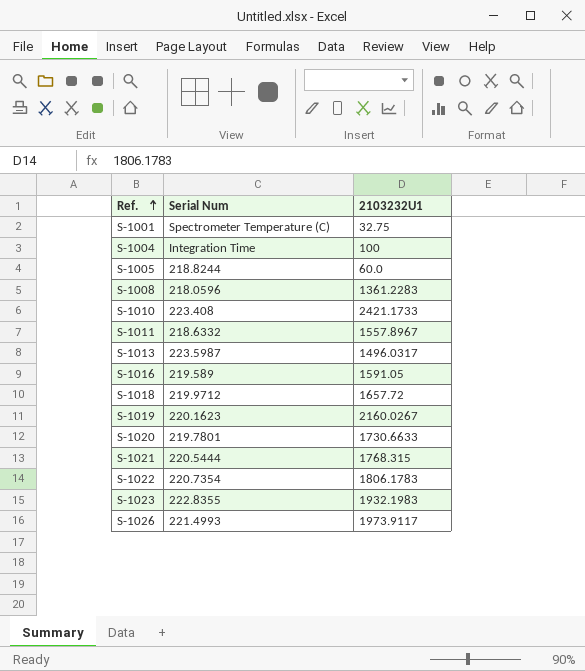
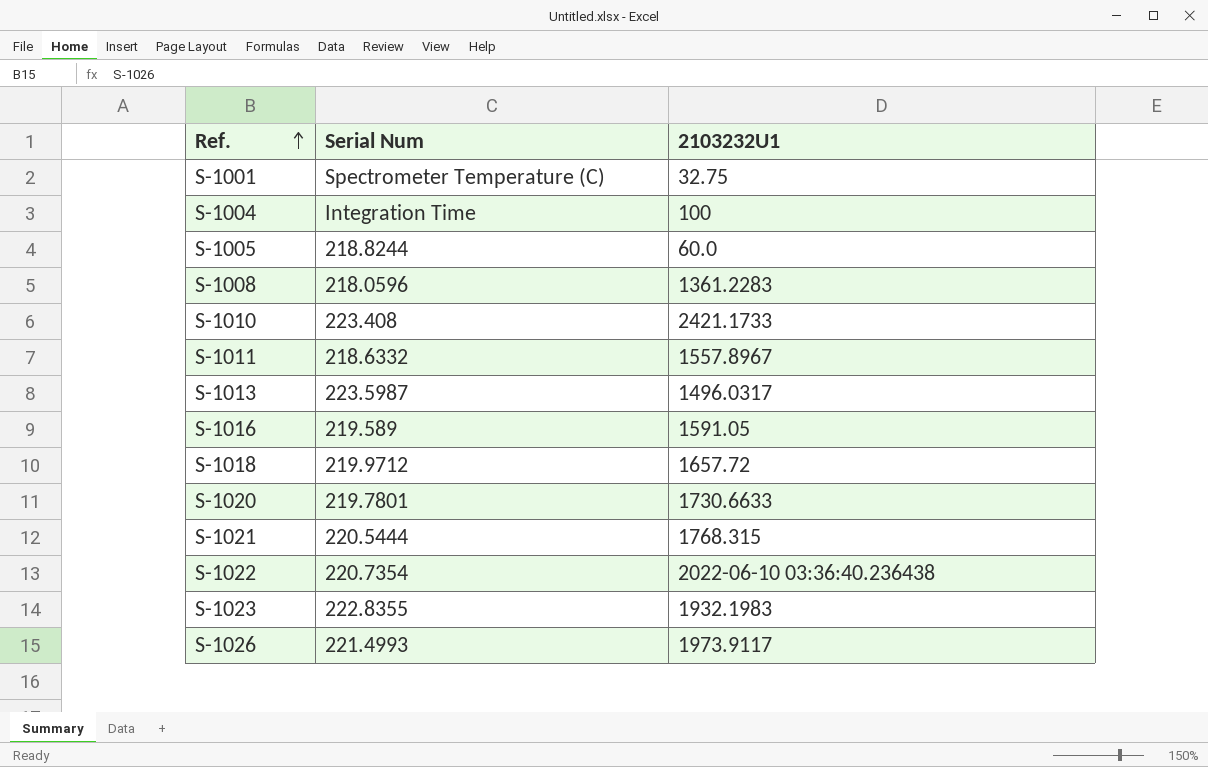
row S-1019: 220.1623 | 2160.0267 -> none
S-1022 | 2103232U1: 1806.1783 -> 2022-06-10 03:36:40.236438

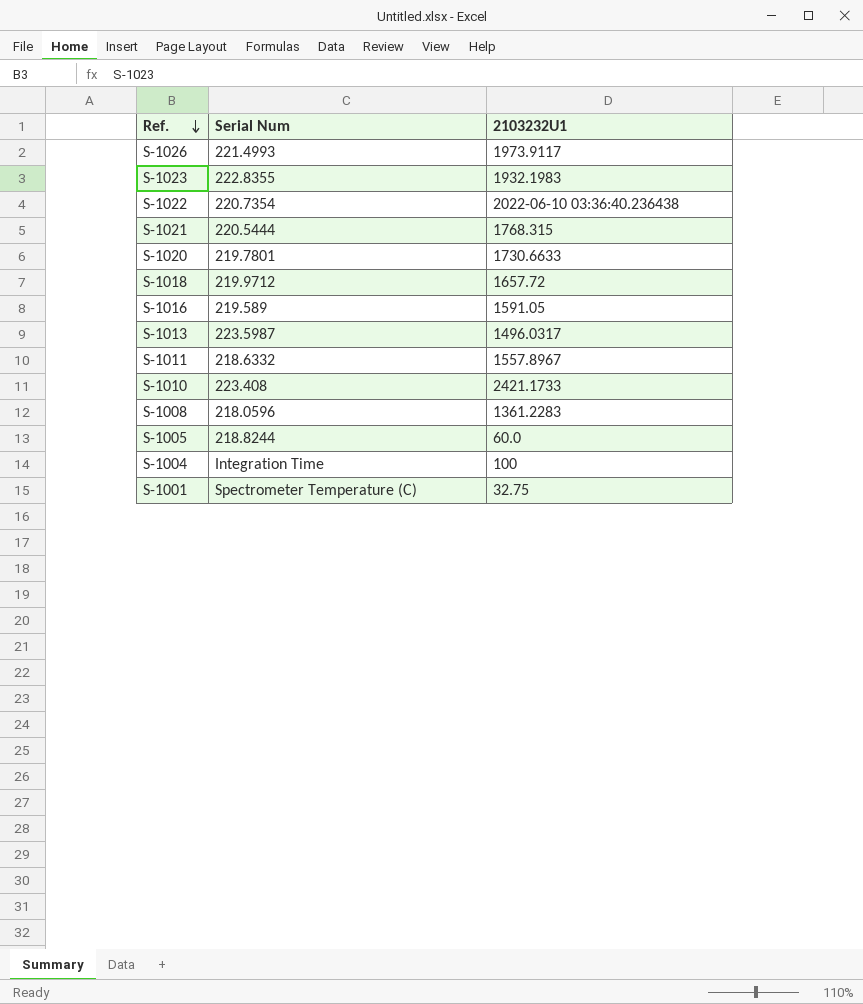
row order: Ref. ascending -> Ref. descending

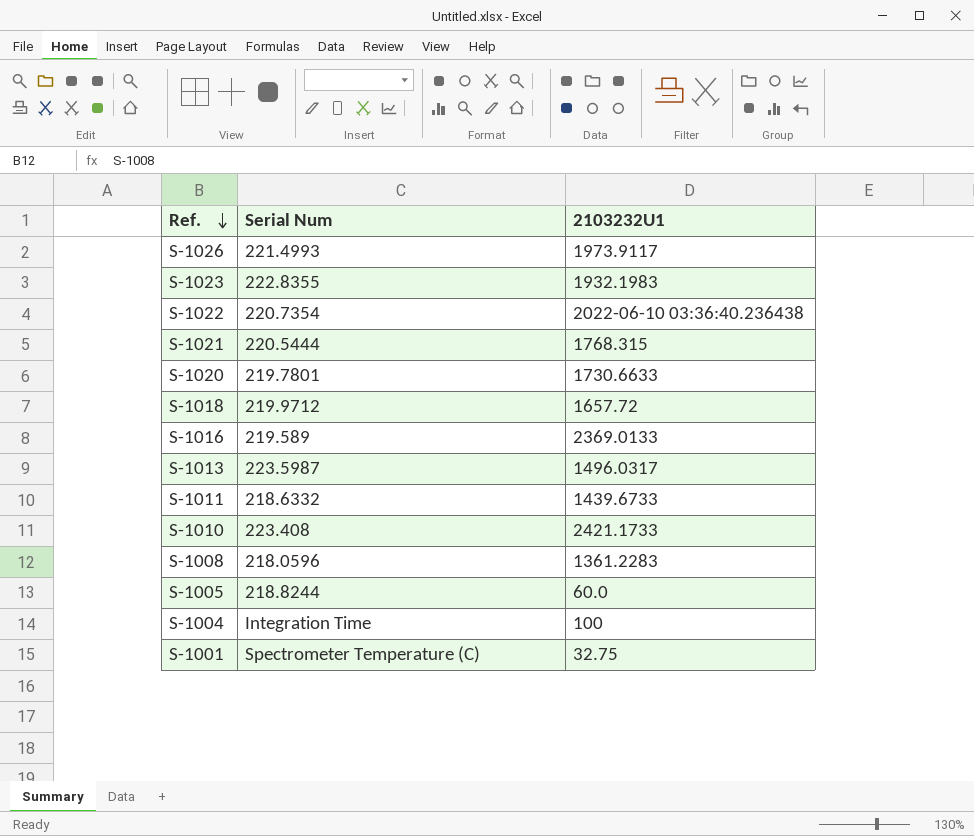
S-1016 | 2103232U1: 1591.05 -> 2369.0133
S-1011 | 2103232U1: 1557.8967 -> 1439.6733

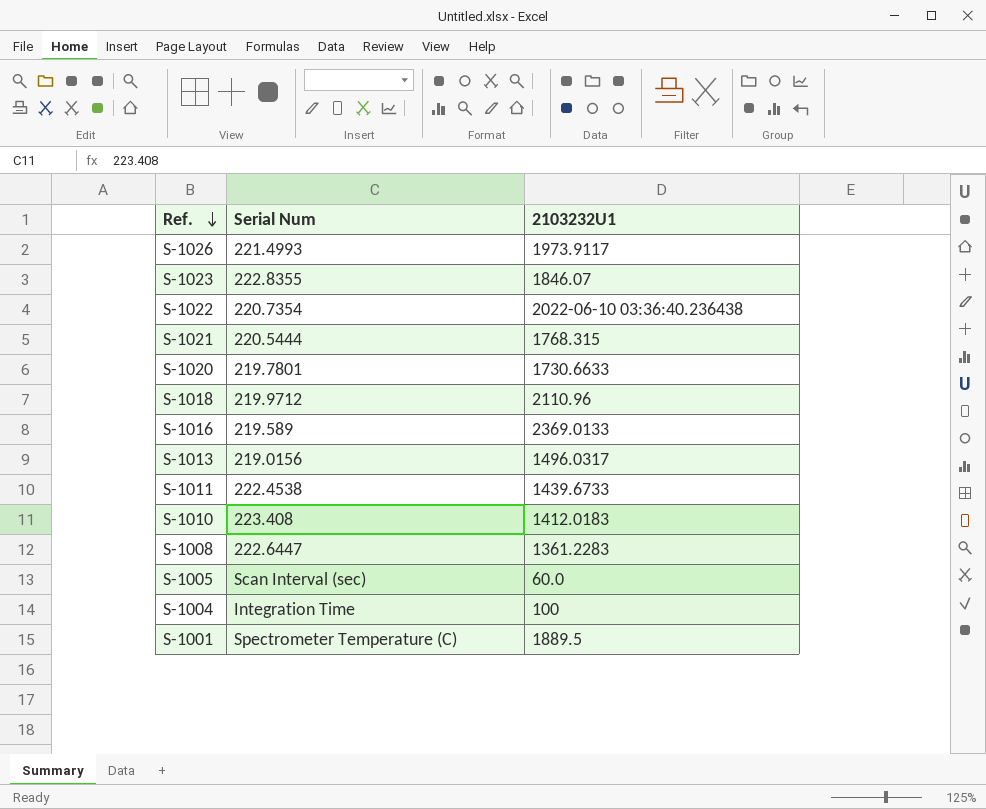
S-1023 | 2103232U1: 1932.1983 -> 1846.07
S-1018 | 2103232U1: 1657.72 -> 2110.96
S-1013 | Serial Num: 223.5987 -> 219.0156
S-1011 | Serial Num: 218.6332 -> 222.4538
S-1010 | 2103232U1: 2421.1733 -> 1412.0183
S-1008 | Serial Num: 218.0596 -> 222.6447
S-1005 | Serial Num: 218.8244 -> Scan Interval (sec)
S-1001 | 2103232U1: 32.75 -> 1889.5

